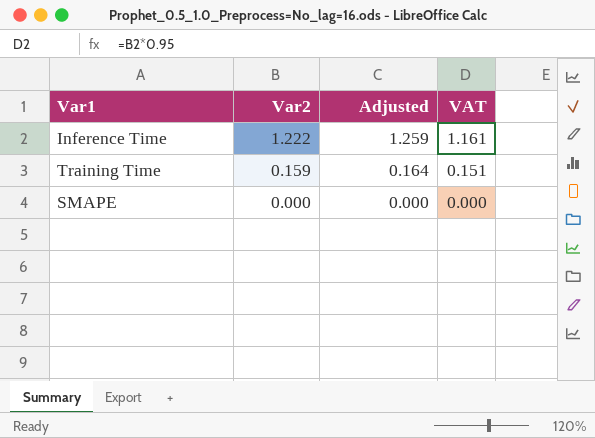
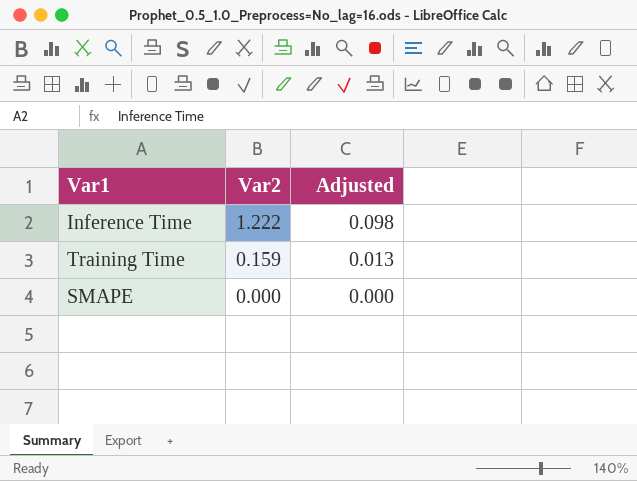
column VAT | formula: [Var2] * 0.95 -> none
column Adjusted | formula: [Var2] * 1.03 -> [Var2] * 0.08

